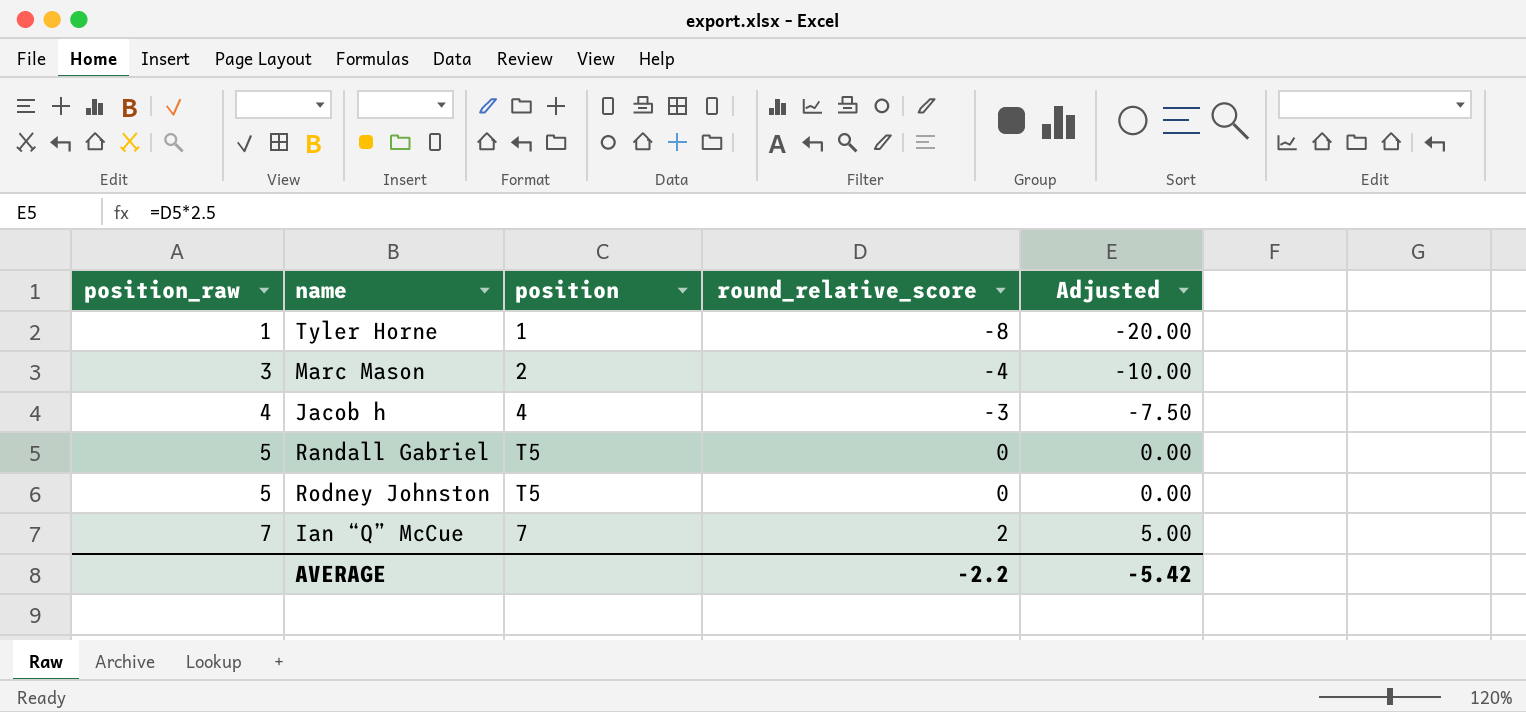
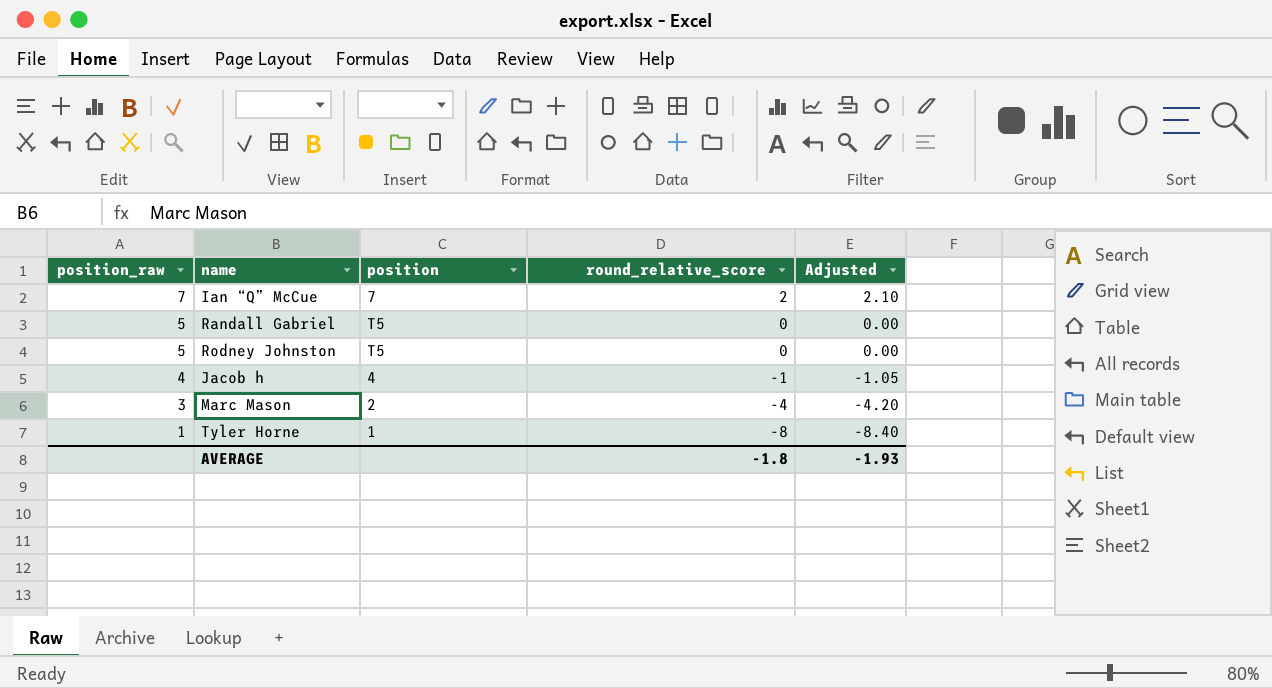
row order: position_raw ascending -> position_raw descending
column Adjusted | formula: [round_relative_score] * 2.5 -> [round_relative_score] * 1.05
Jacob h | round_relative_score: -3 -> -1
AVERAGE | round_relative_score: -2.2 -> -1.8
AVERAGE | Adjusted: -5.42 -> -1.93

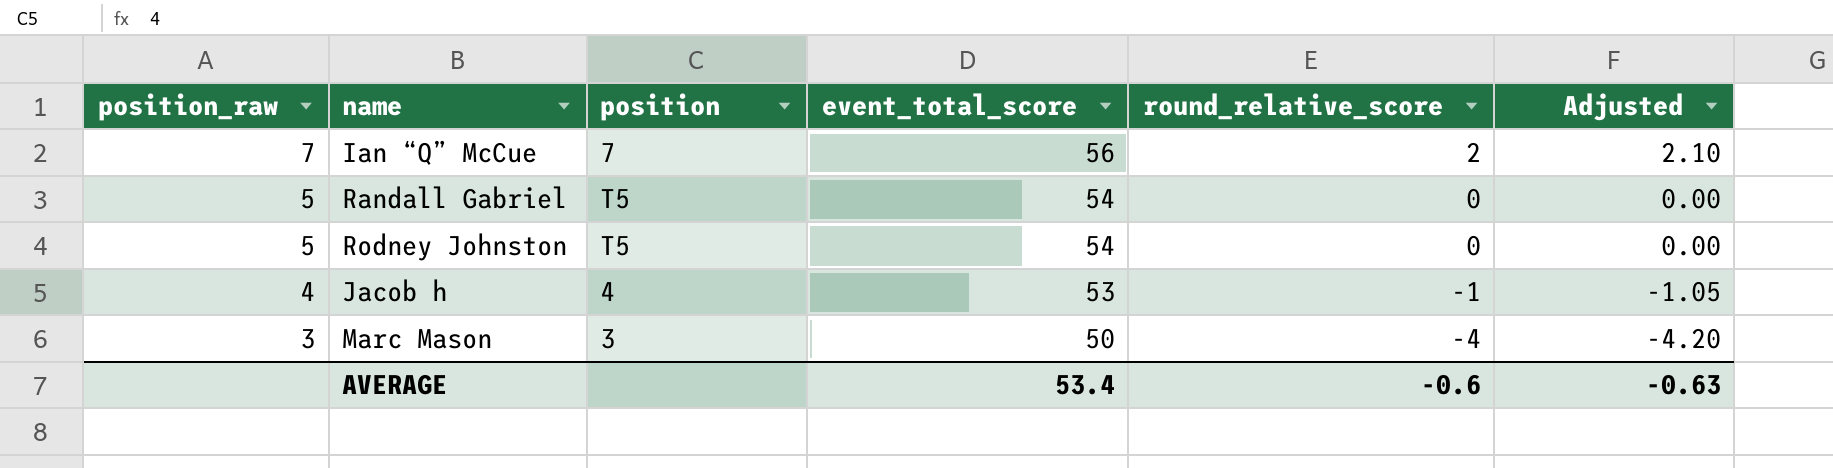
column event_total_score | position: none -> 4
row Tyler Horne: 1 | 1 | -8 | -8.40 -> none
Marc Mason | position: 2 -> 3
AVERAGE | round_relative_score: -1.8 -> -0.6
AVERAGE | Adjusted: -1.93 -> -0.63

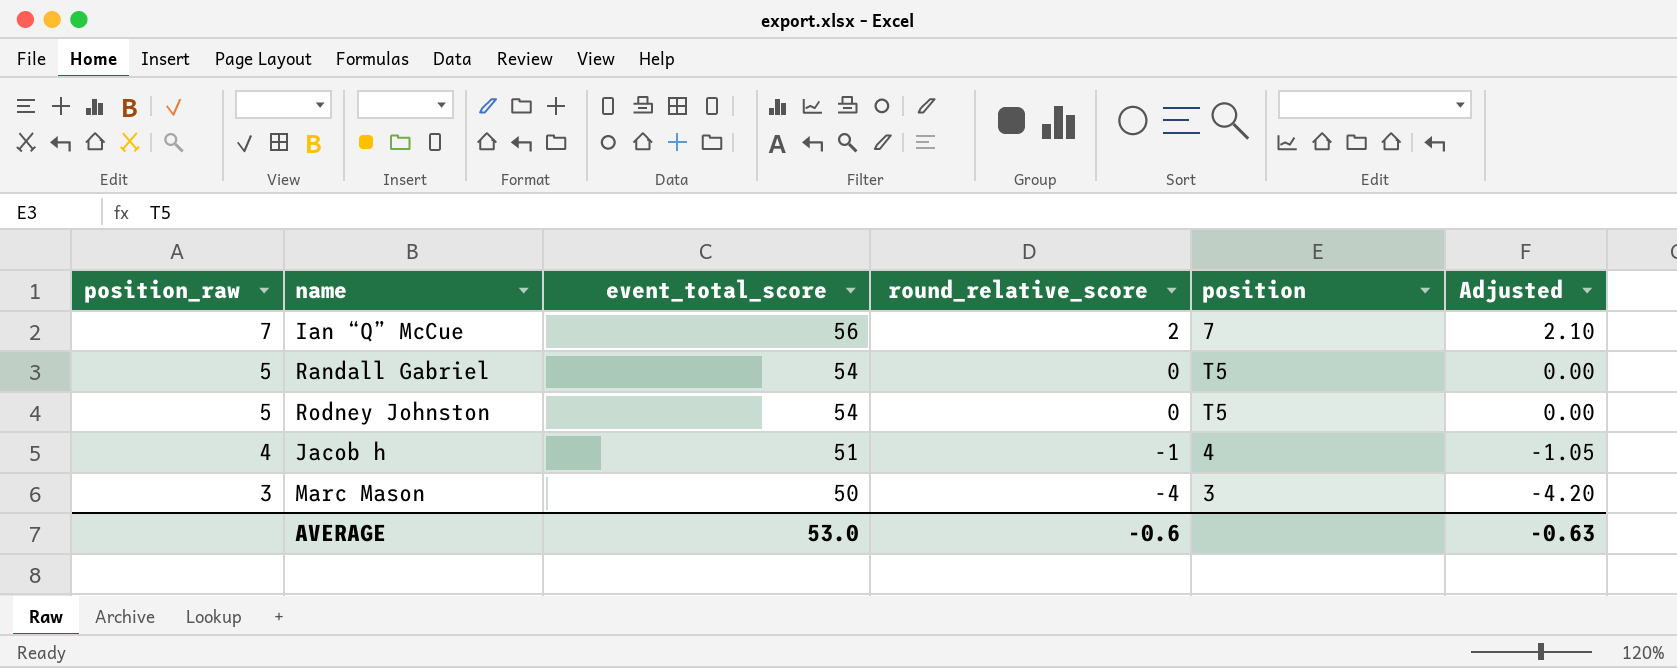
column position | position: 3 -> 5
Jacob h | event_total_score: 53 -> 51
AVERAGE | event_total_score: 53.4 -> 53.0

